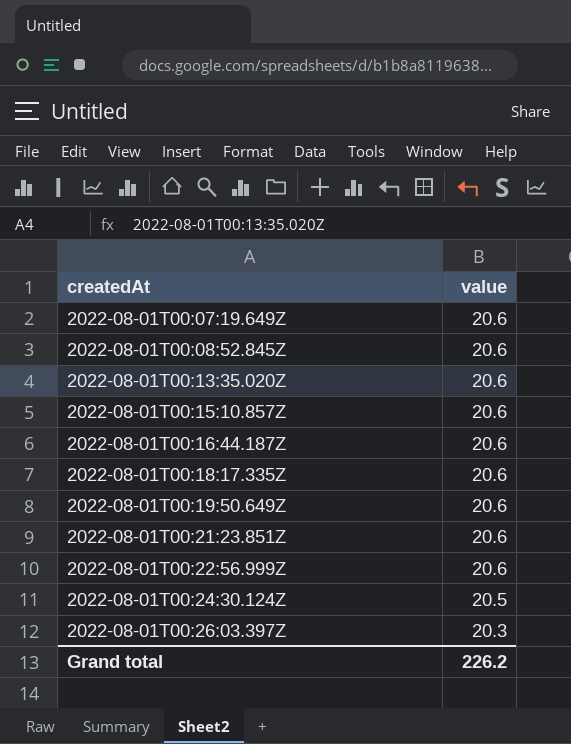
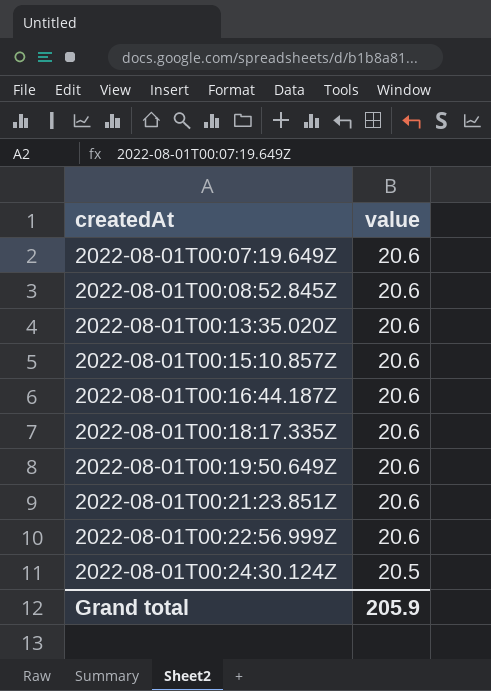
row 2022-08-01T00:26:03.397Z: 20.3 -> none
Grand total | value: 226.2 -> 205.9

